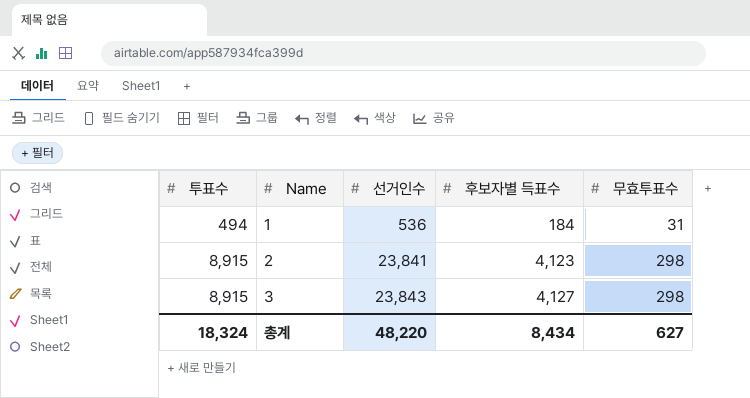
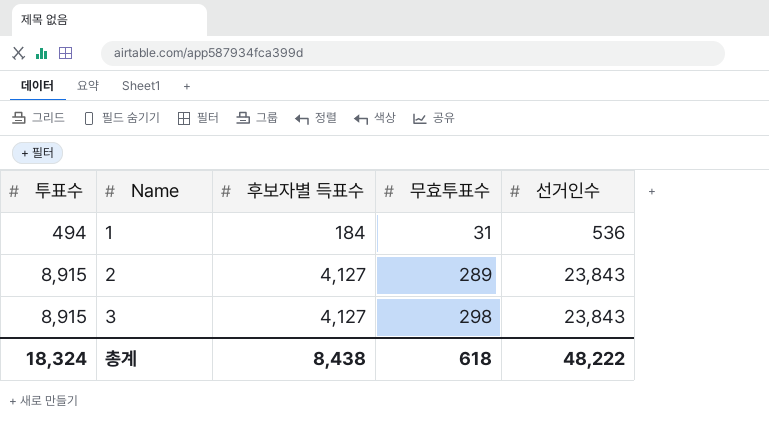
column 선거인수 | position: 3 -> 5
2 | 후보자별 득표수: 4,123 -> 4,127
2 | 무효투표수: 298 -> 289
2 | 선거인수: 23,841 -> 23,843
총계 | 후보자별 득표수: 8,434 -> 8,438
총계 | 무효투표수: 627 -> 618
총계 | 선거인수: 48,220 -> 48,222

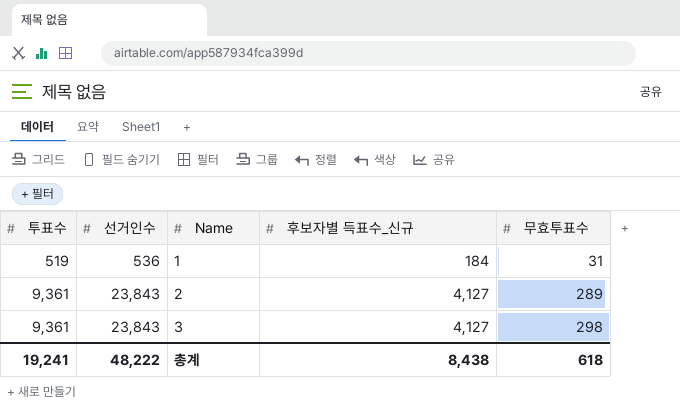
column 선거인수 | position: 5 -> 2
column name: 후보자별 득표수 -> 후보자별 득표수_신규
1 | 투표수: 494 -> 519
2 | 투표수: 8,915 -> 9,361
3 | 투표수: 8,915 -> 9,361
총계 | 투표수: 18,324 -> 19,241

